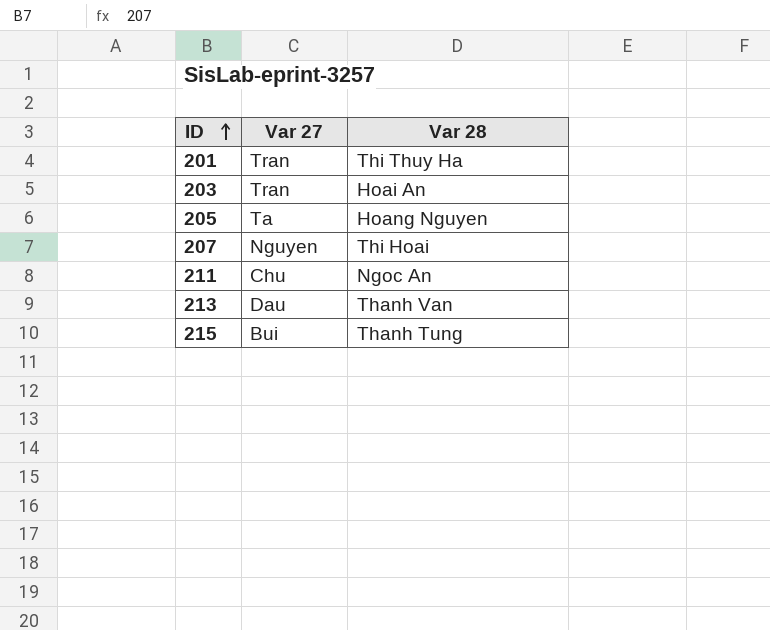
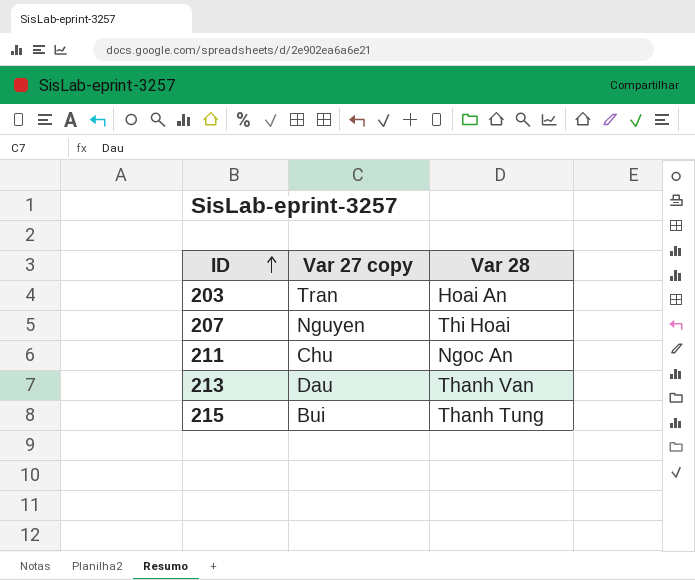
column name: Var 27 -> Var 27 copy
row 201: Tran | Thi Thuy Ha -> none
row 205: Ta | Hoang Nguyen -> none

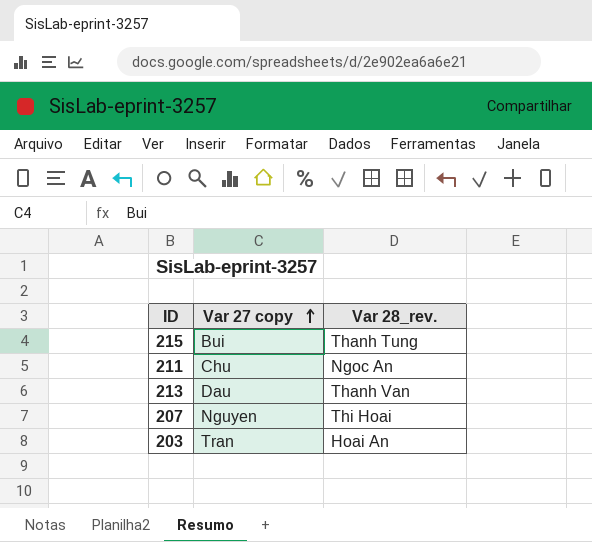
row order: ID ascending -> Var 27 copy ascending
column name: Var 28 -> Var 28_rev.

